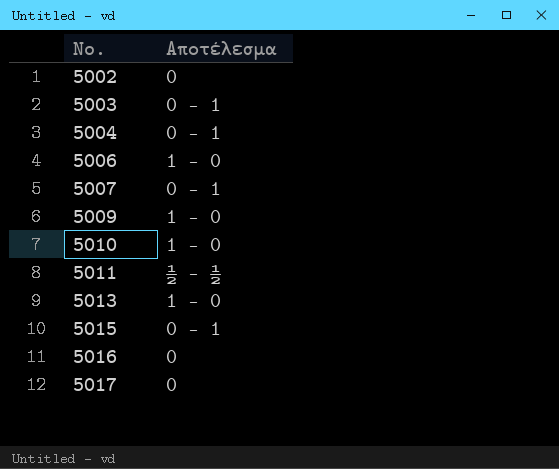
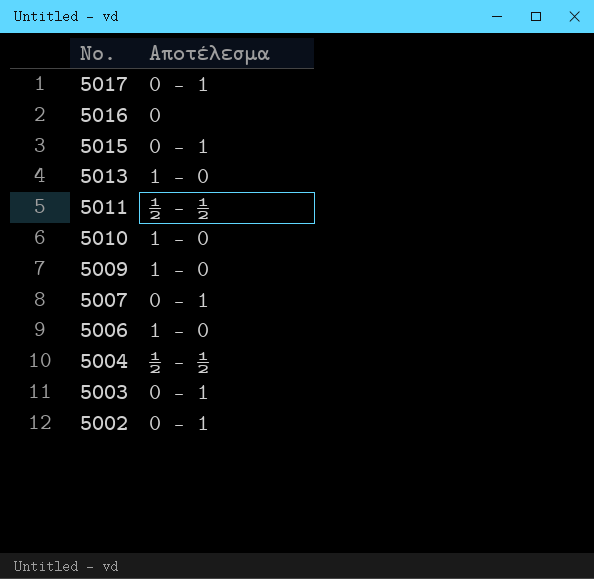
row order: No. ascending -> No. descending
5017 | Αποτέλεσμα: 0 -> 0 - 1
5004 | Αποτέλεσμα: 0 - 1 -> ½ - ½
5002 | Αποτέλεσμα: 0 -> 0 - 1

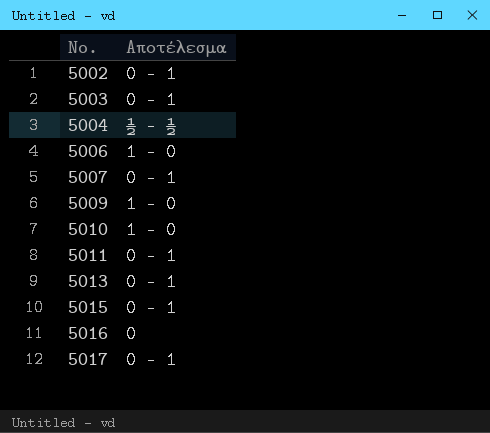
row order: No. descending -> No. ascending
5011 | Αποτέλεσμα: ½ - ½ -> 0 - 1
5013 | Αποτέλεσμα: 1 - 0 -> 0 - 1

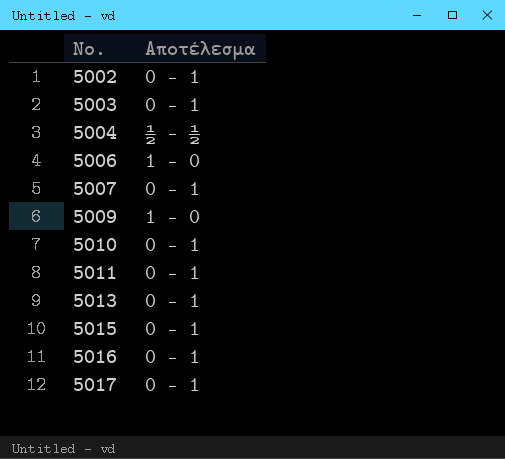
5010 | Αποτέλεσμα: 1 - 0 -> 0 - 1
5016 | Αποτέλεσμα: 0 -> 0 - 1

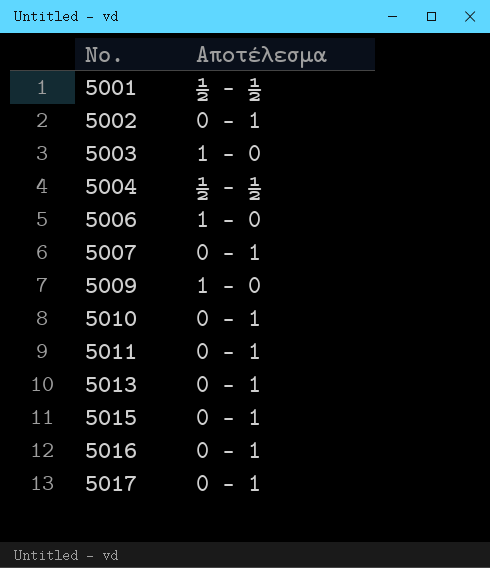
row 5001: none -> ½ - ½
5003 | Αποτέλεσμα: 0 - 1 -> 1 - 0

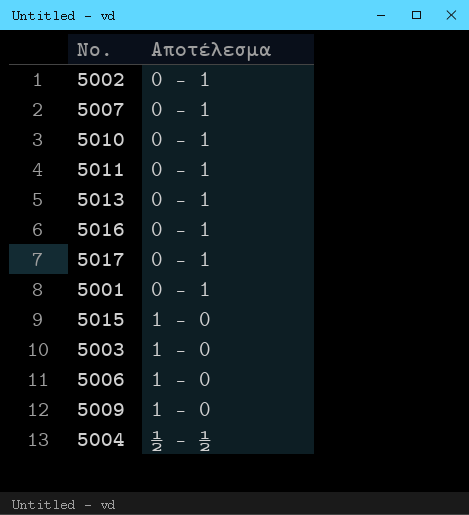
row order: No. ascending -> Αποτέλεσμα ascending
5001 | Αποτέλεσμα: ½ - ½ -> 0 - 1
5015 | Αποτέλεσμα: 0 - 1 -> 1 - 0

